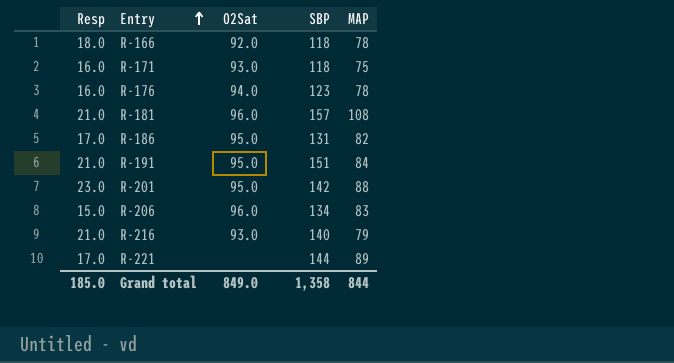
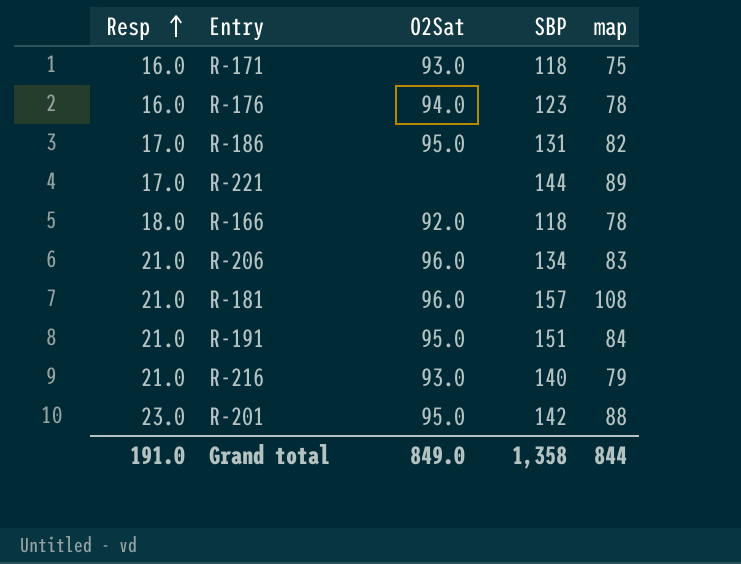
row order: Entry ascending -> Resp ascending
column name: MAP -> map
R-206 | Resp: 15.0 -> 21.0
Grand total | Resp: 185.0 -> 191.0

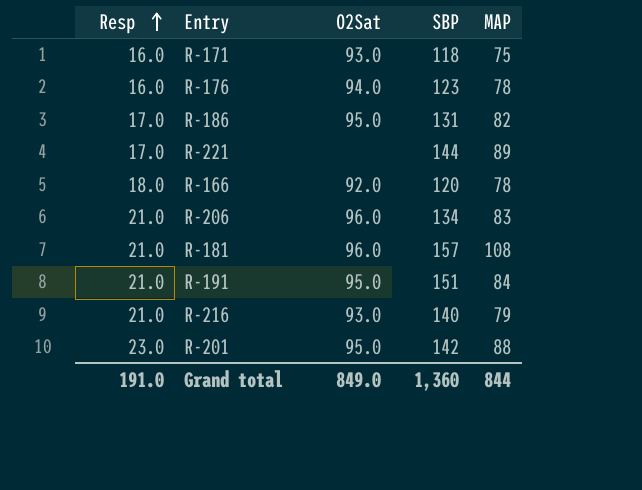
column name: map -> MAP
R-166 | SBP: 118 -> 120
Grand total | SBP: 1,358 -> 1,360

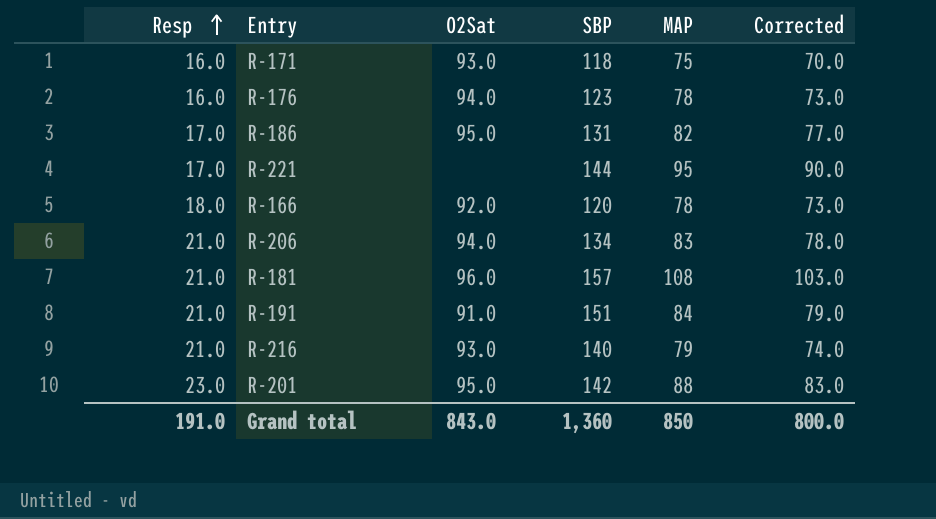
column Corrected | formula: none -> [MAP] - 5
R-221 | MAP: 89 -> 95
R-206 | O2Sat: 96.0 -> 94.0
R-191 | O2Sat: 95.0 -> 91.0
Grand total | O2Sat: 849.0 -> 843.0
Grand total | MAP: 844 -> 850

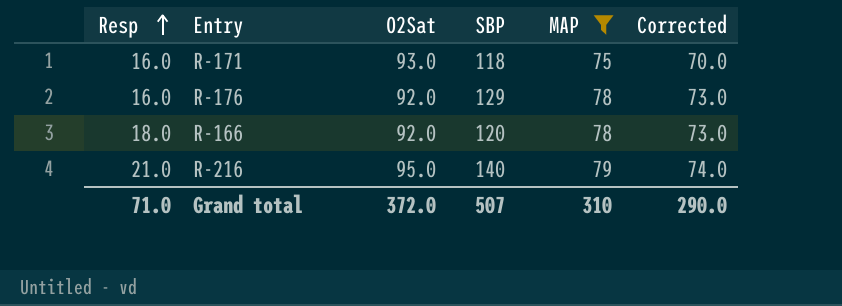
filter: none -> MAP <= 79
R-176 | O2Sat: 94.0 -> 92.0
R-176 | SBP: 123 -> 129
R-216 | O2Sat: 93.0 -> 95.0
Grand total | Resp: 191.0 -> 71.0
Grand total | O2Sat: 843.0 -> 372.0
Grand total | SBP: 1,360 -> 507
Grand total | MAP: 850 -> 310
Grand total | Corrected: 800.0 -> 290.0

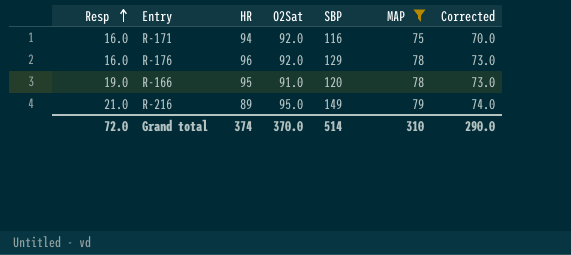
column HR | position: none -> 3
R-171 | O2Sat: 93.0 -> 92.0
R-171 | SBP: 118 -> 116
R-166 | Resp: 18.0 -> 19.0
R-166 | O2Sat: 92.0 -> 91.0
R-216 | SBP: 140 -> 149
Grand total | Resp: 71.0 -> 72.0
Grand total | O2Sat: 372.0 -> 370.0
Grand total | SBP: 507 -> 514

